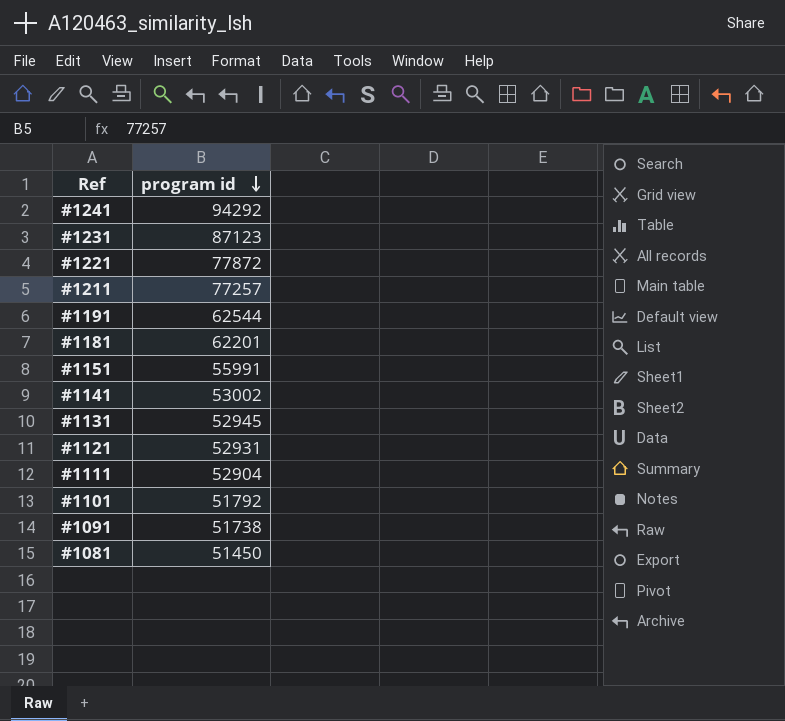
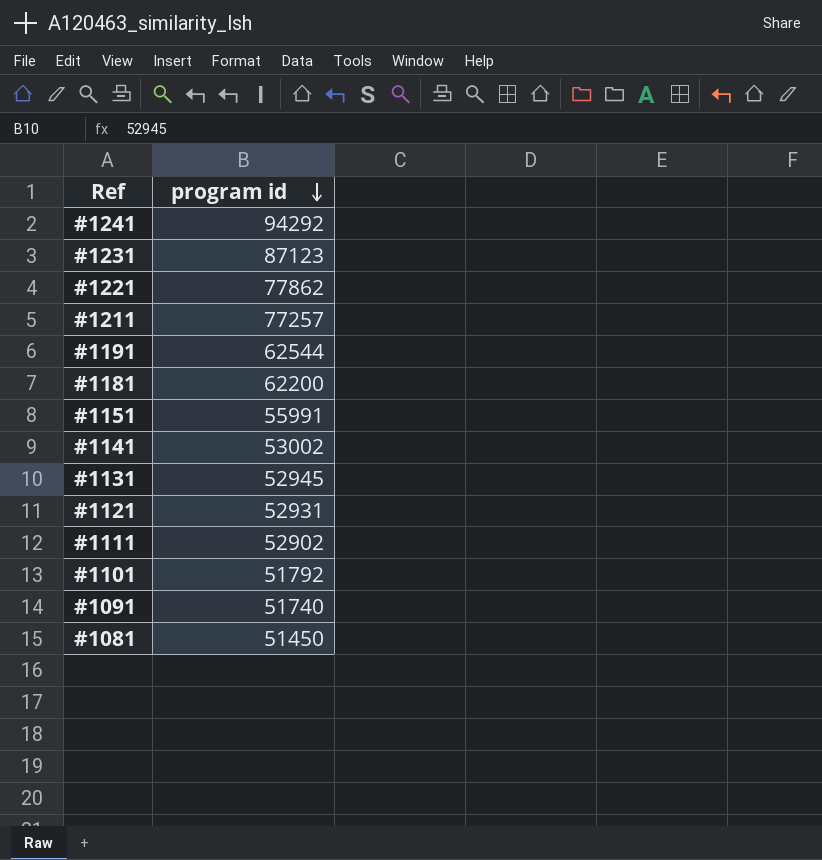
#1221 | program id: 77872 -> 77862
#1181 | program id: 62201 -> 62200
#1111 | program id: 52904 -> 52902
#1091 | program id: 51738 -> 51740

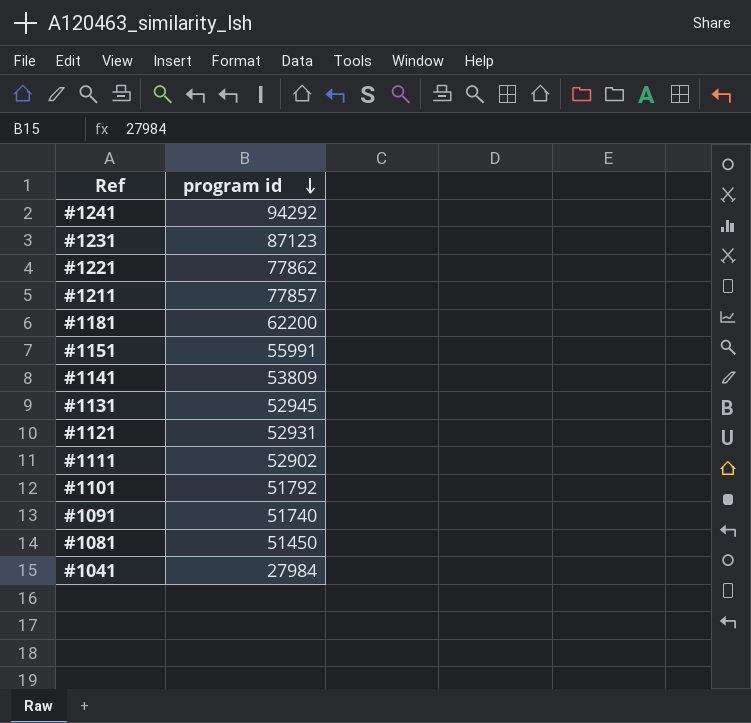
row #1191: 62544 -> none
#1211 | program id: 77257 -> 77857
#1141 | program id: 53002 -> 53809
row #1041: none -> 27984

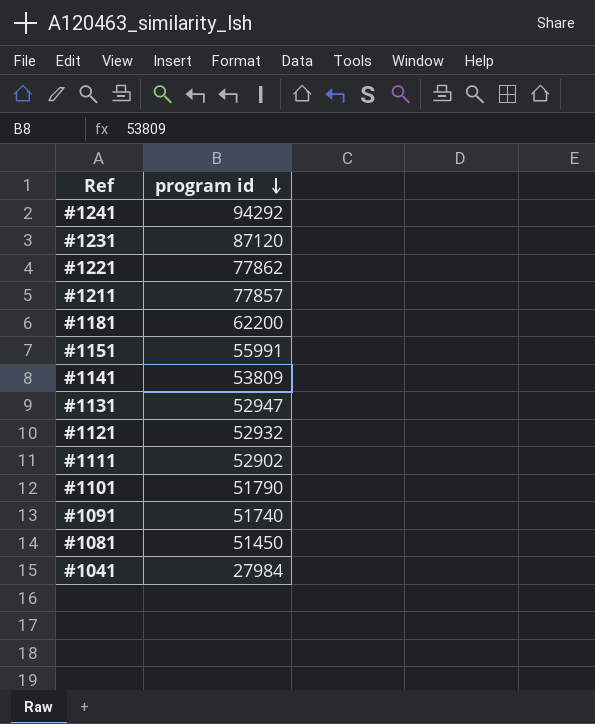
#1231 | program id: 87123 -> 87120
#1131 | program id: 52945 -> 52947
#1121 | program id: 52931 -> 52932
#1101 | program id: 51792 -> 51790

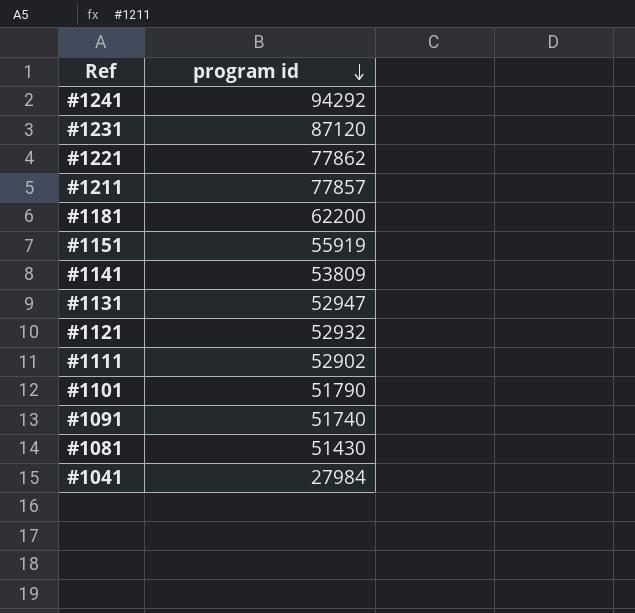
#1151 | program id: 55991 -> 55919
#1081 | program id: 51450 -> 51430

